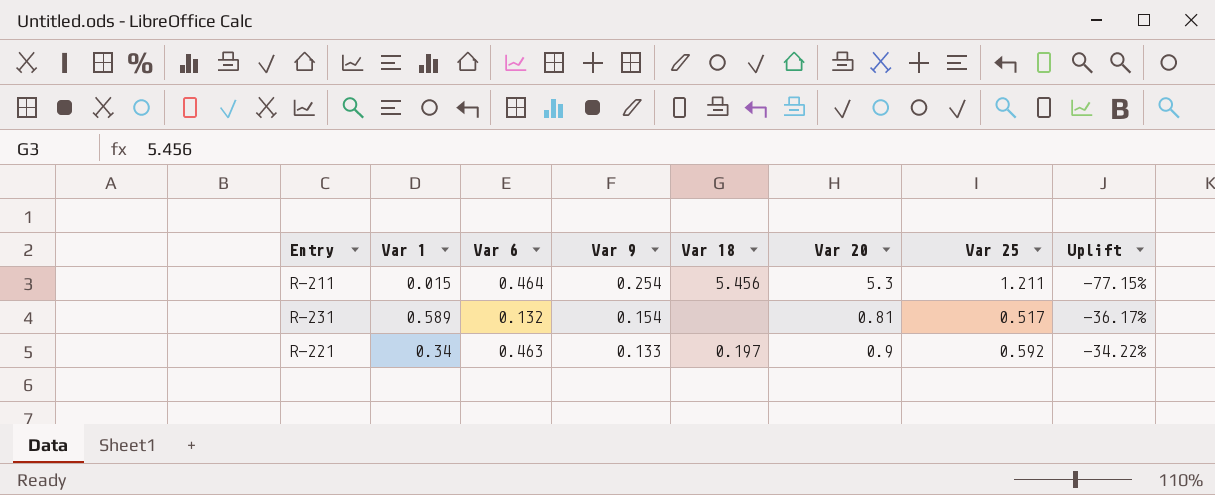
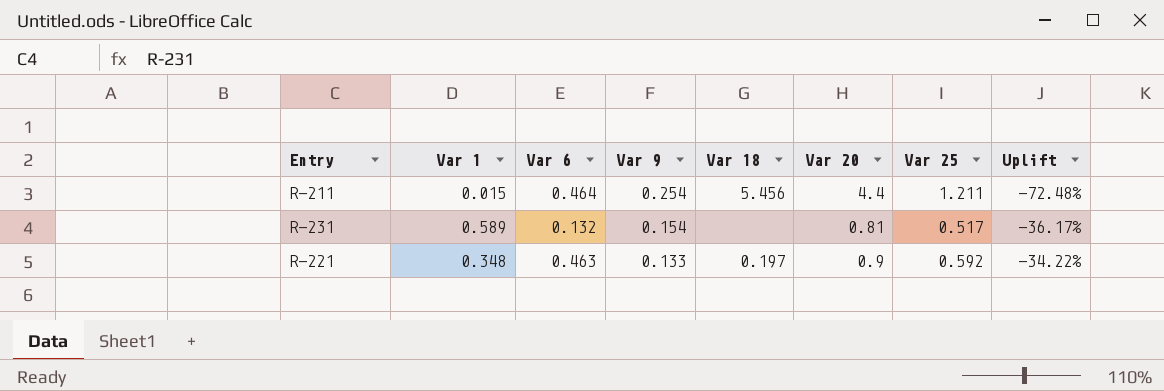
R-211 | Var 20: 5.3 -> 4.4
R-211 | Uplift: -77.15% -> -72.48%
R-221 | Var 1: 0.34 -> 0.348

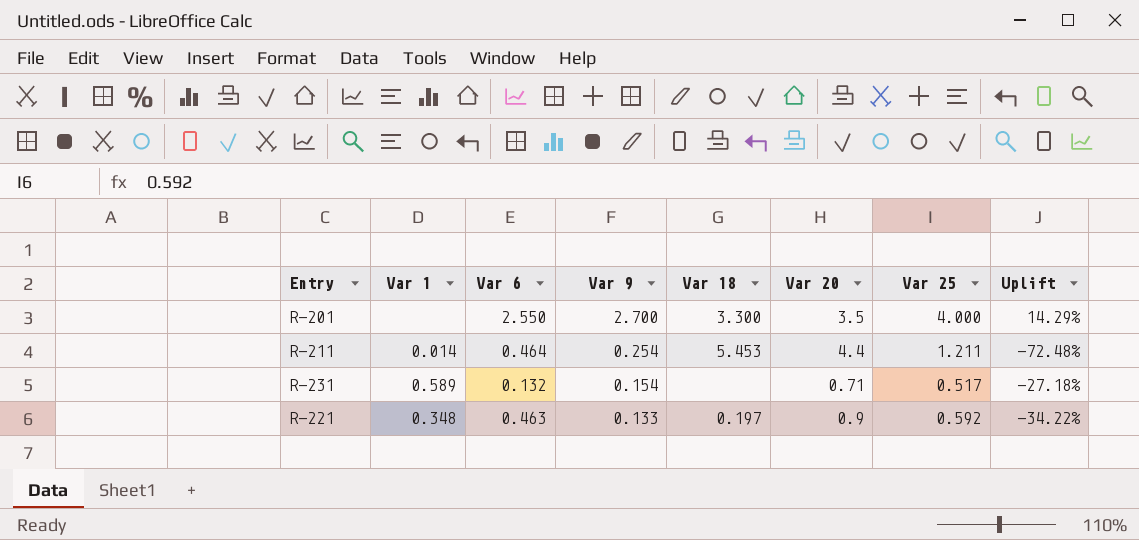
row R-201: none -> none | 2.550 | 2.700 | 3.300 | 3.5 | 4.000 | 14.29%
R-211 | Var 1: 0.015 -> 0.014
R-211 | Var 18: 5.456 -> 5.453
R-231 | Var 20: 0.81 -> 0.71
R-231 | Uplift: -36.17% -> -27.18%

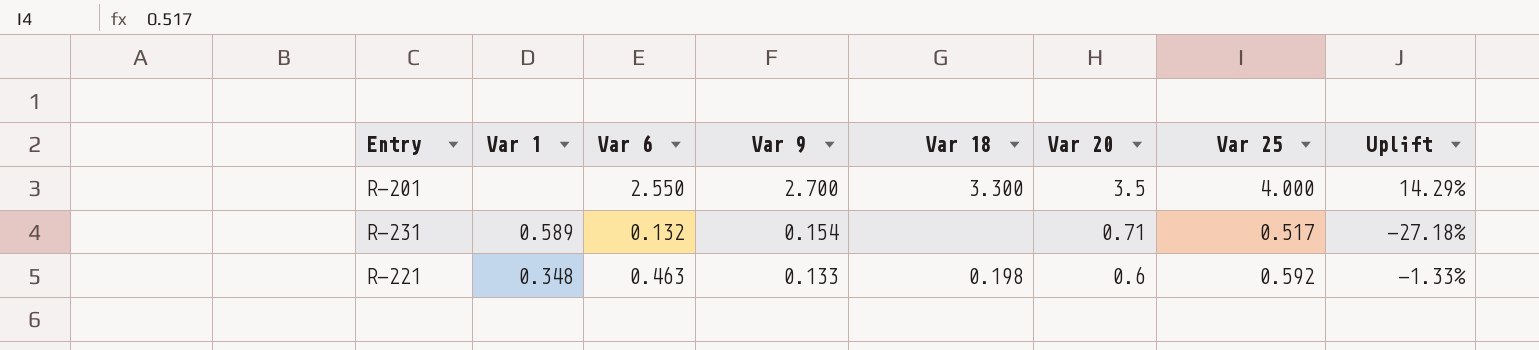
row R-211: 0.014 | 0.464 | 0.254 | 5.453 | 4.4 | 1.211 | -72.48% -> none
R-221 | Var 18: 0.197 -> 0.198
R-221 | Var 20: 0.9 -> 0.6
R-221 | Uplift: -34.22% -> -1.33%

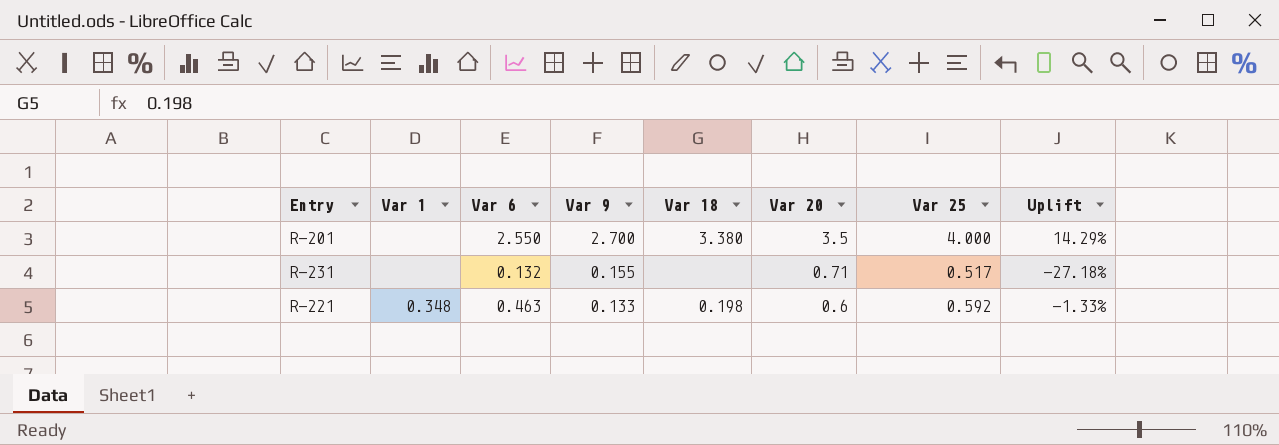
R-201 | Var 18: 3.300 -> 3.380
R-231 | Var 1: 0.589 -> none
R-231 | Var 9: 0.154 -> 0.155

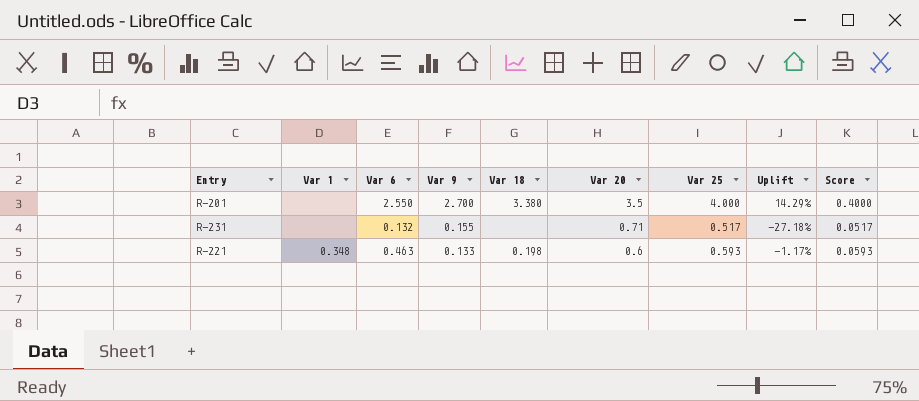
column Score | formula: none -> [Var 25] * 0.1
R-221 | Var 25: 0.592 -> 0.593
R-221 | Uplift: -1.33% -> -1.17%

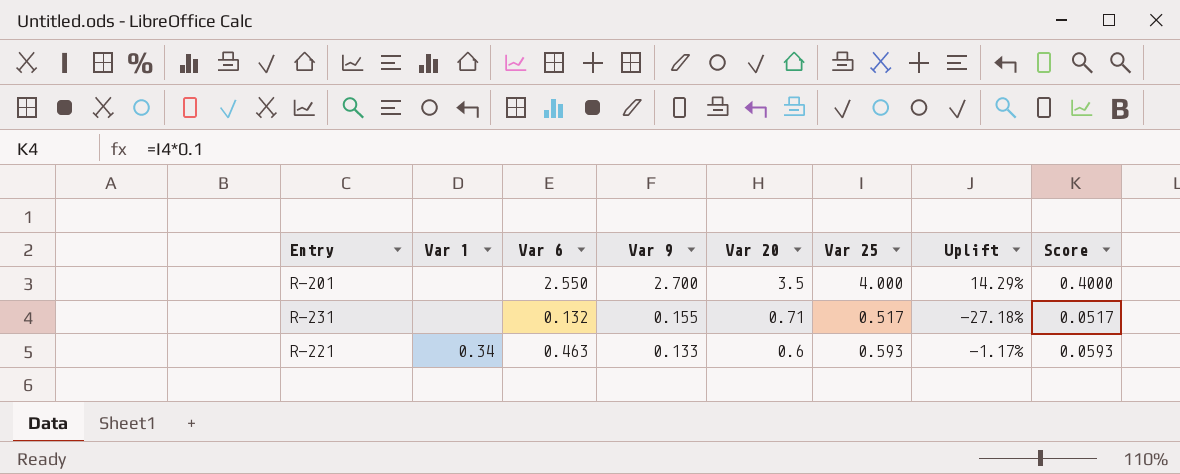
column Var 18 | position: 5 -> none
R-221 | Var 1: 0.348 -> 0.34

